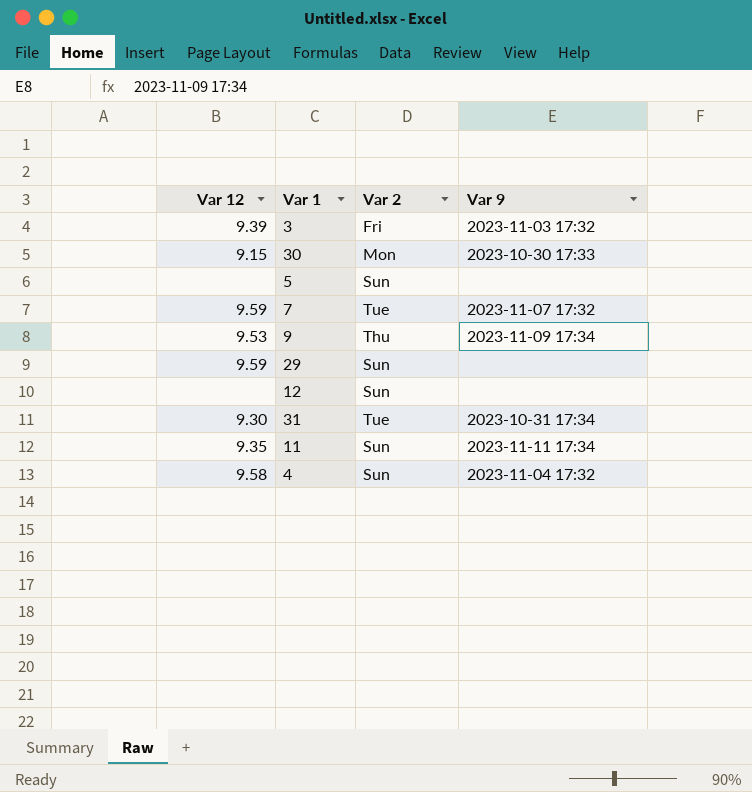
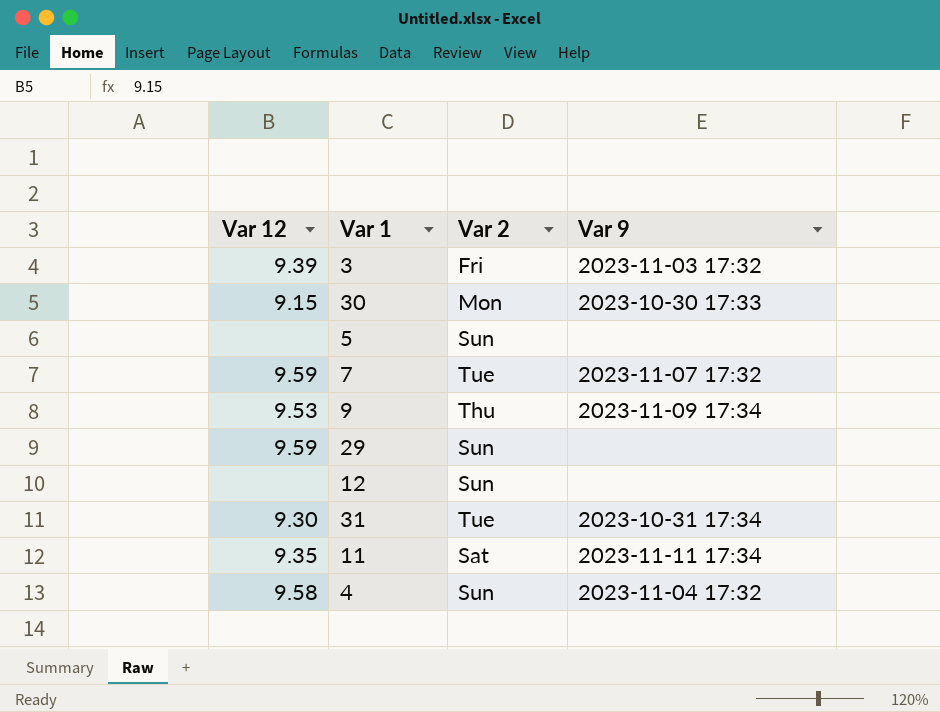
11 | Var 2: Sun -> Sat

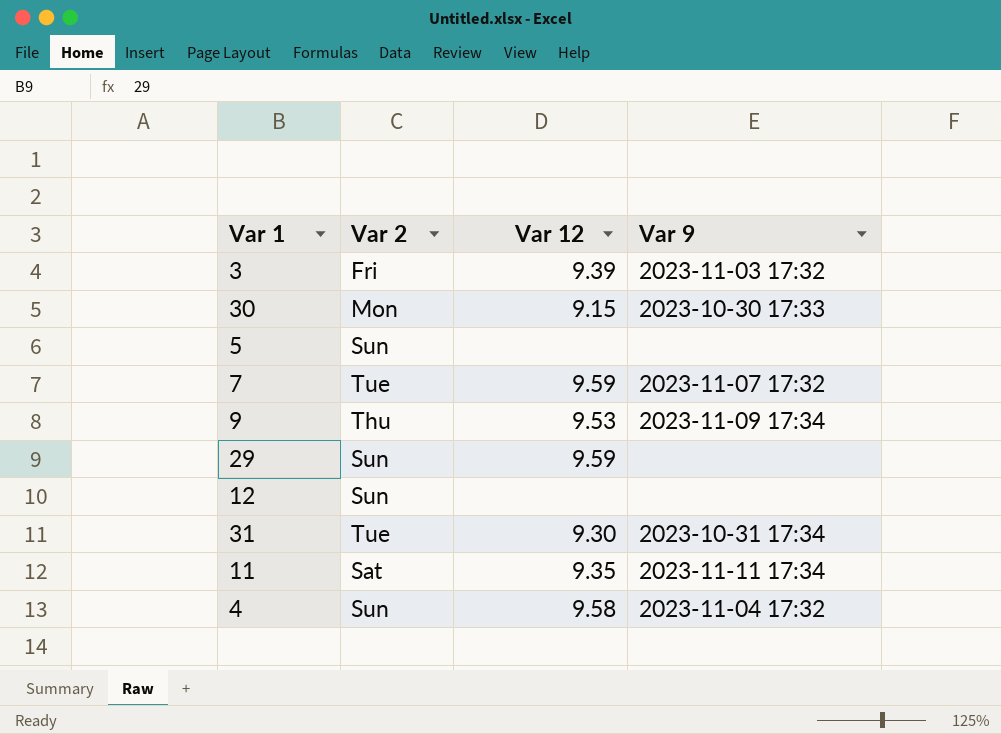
column Var 12 | position: 1 -> 3

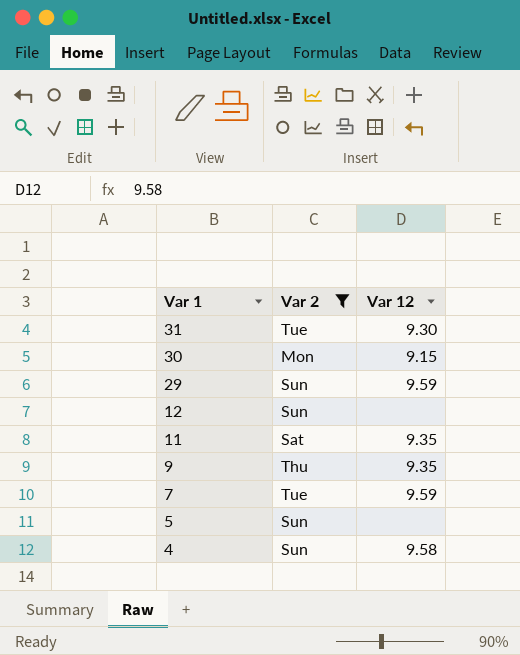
filter: none -> Var 2 != Fri
row order: none -> Var 1 descending
column Var 9 | position: 4 -> none
9 | Var 12: 9.53 -> 9.35

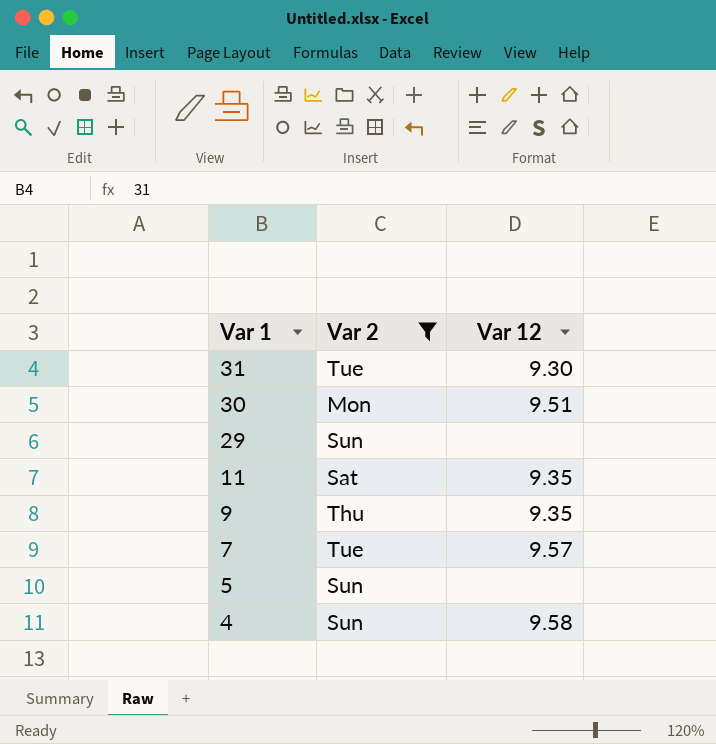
row 12: Sun | none -> none
30 | Var 12: 9.15 -> 9.51
29 | Var 12: 9.59 -> none
7 | Var 12: 9.59 -> 9.57

